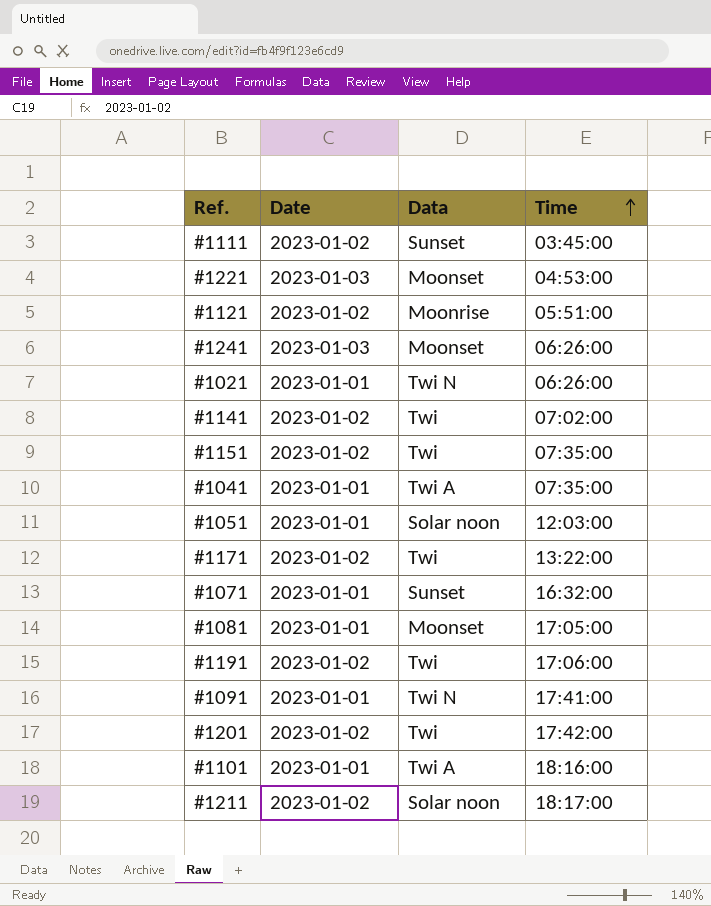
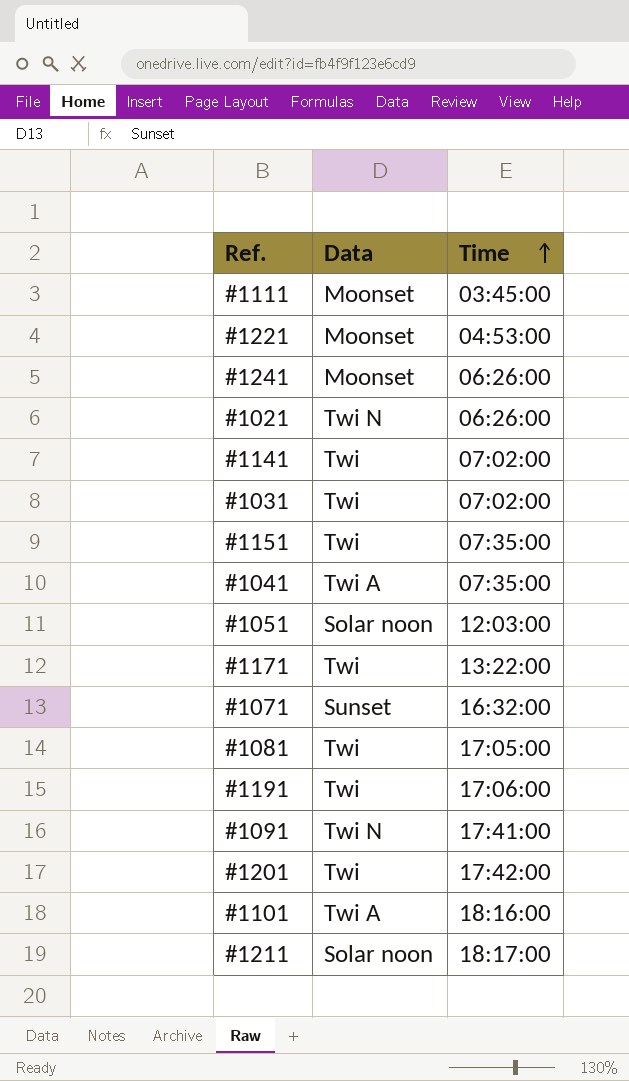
column Date | position: 2 -> none
row #1121: 2023-01-02 | Moonrise | 05:51:00 -> none
#1111 | Data: Sunset -> Moonset
row #1031: none -> Twi | 07:02:00
#1081 | Data: Moonset -> Twi

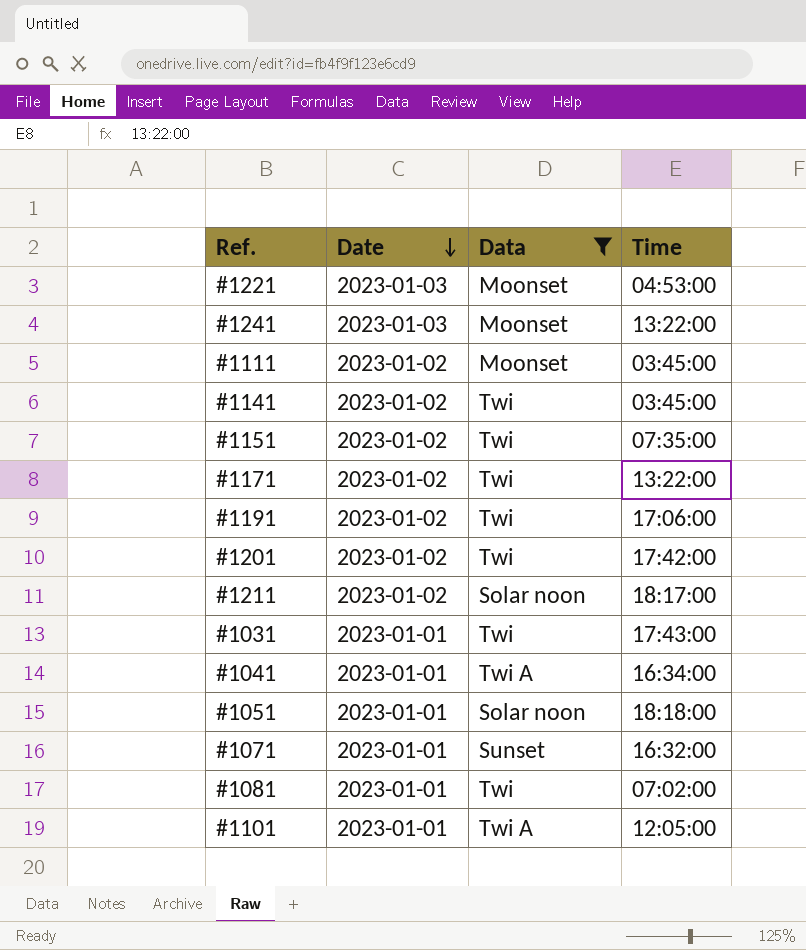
filter: none -> Data != Twi N
row order: Time ascending -> Date descending
column Date | position: none -> 2
#1241 | Time: 06:26:00 -> 13:22:00
#1141 | Time: 07:02:00 -> 03:45:00
#1031 | Time: 07:02:00 -> 17:43:00
#1041 | Time: 07:35:00 -> 16:34:00
#1051 | Time: 12:03:00 -> 18:18:00
#1081 | Time: 17:05:00 -> 07:02:00
#1101 | Time: 18:16:00 -> 12:05:00

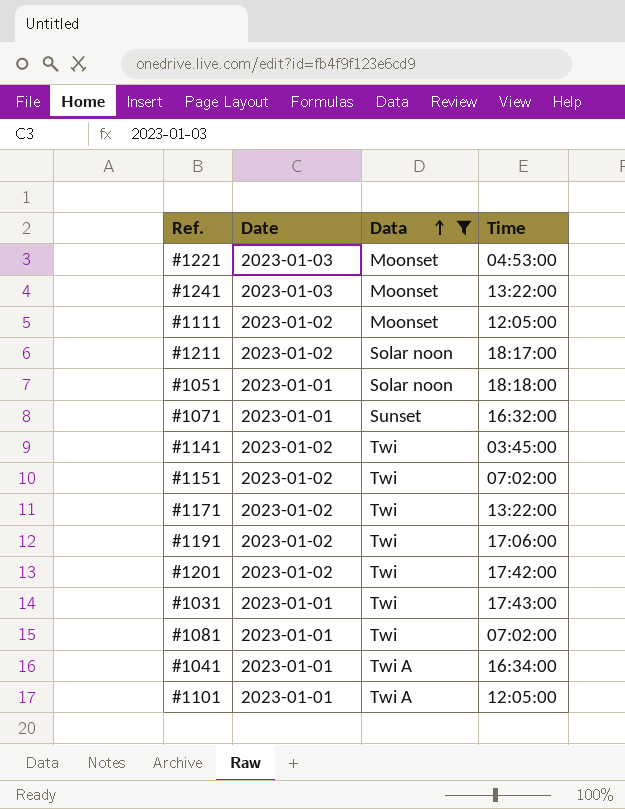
row order: Date descending -> Data ascending
#1111 | Time: 03:45:00 -> 12:05:00
#1151 | Time: 07:35:00 -> 07:02:00

